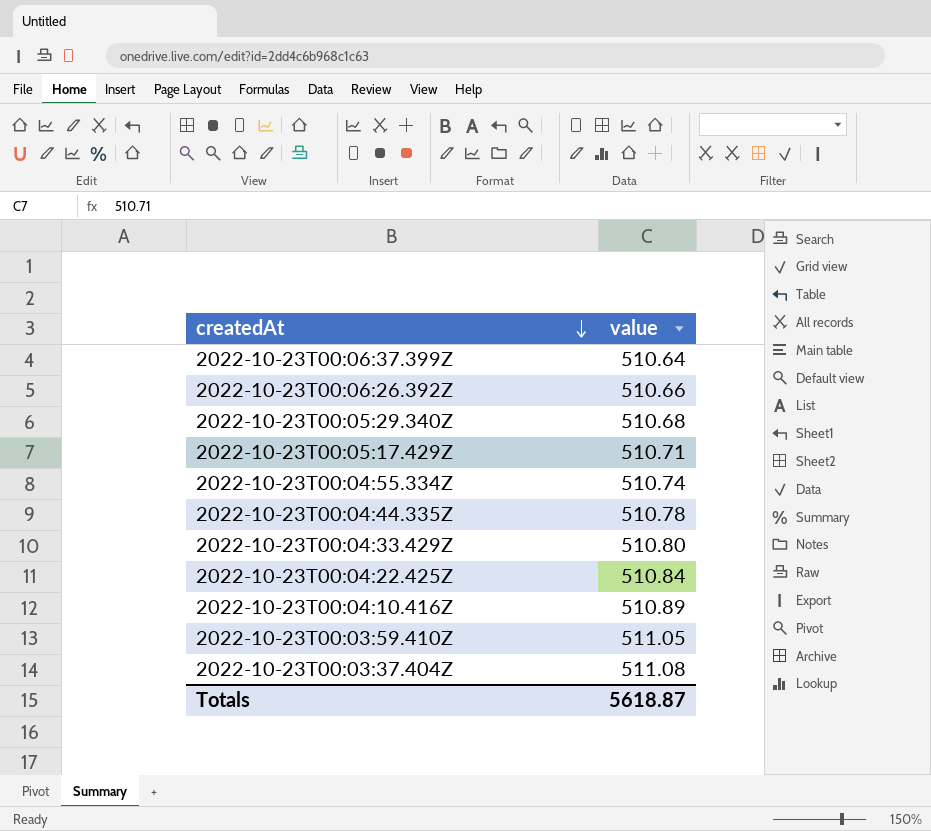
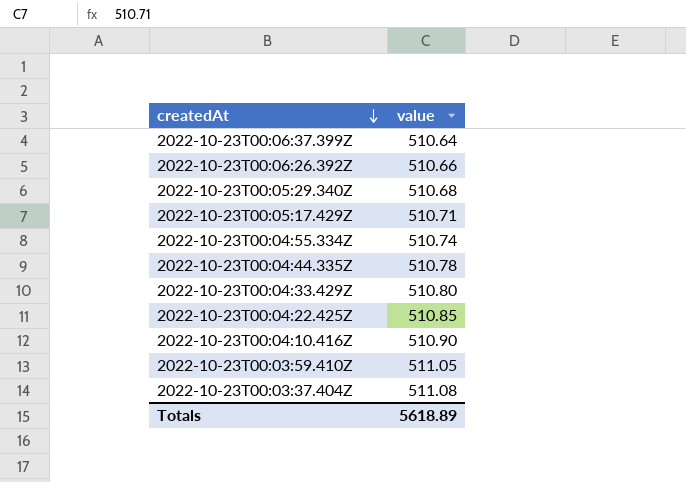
2022-10-23T00:04:22.425Z | value: 510.84 -> 510.85
2022-10-23T00:04:10.416Z | value: 510.89 -> 510.90
Totals | value: 5618.87 -> 5618.89

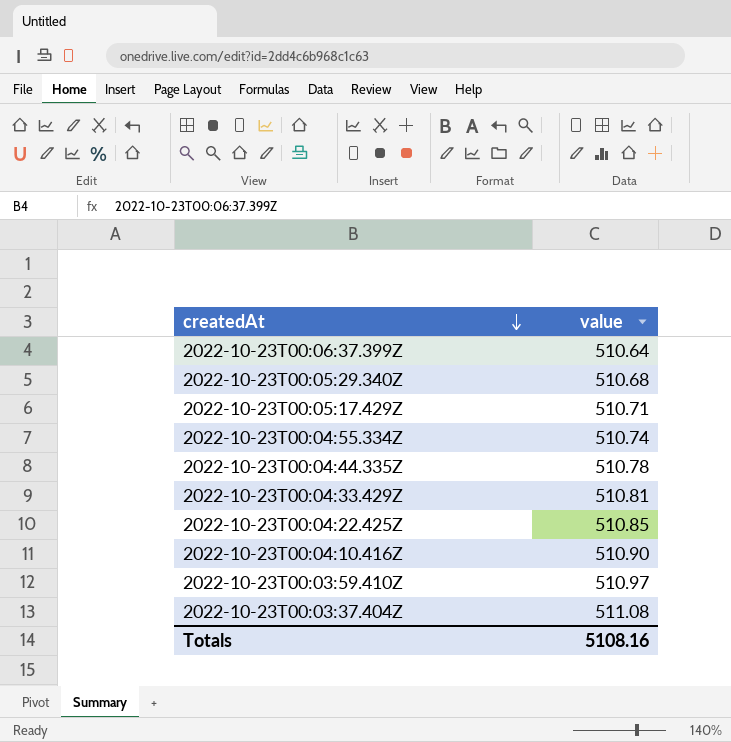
row 2022-10-23T00:06:26.392Z: 510.66 -> none
2022-10-23T00:04:33.429Z | value: 510.80 -> 510.81
2022-10-23T00:03:59.410Z | value: 511.05 -> 510.97
Totals | value: 5618.89 -> 5108.16

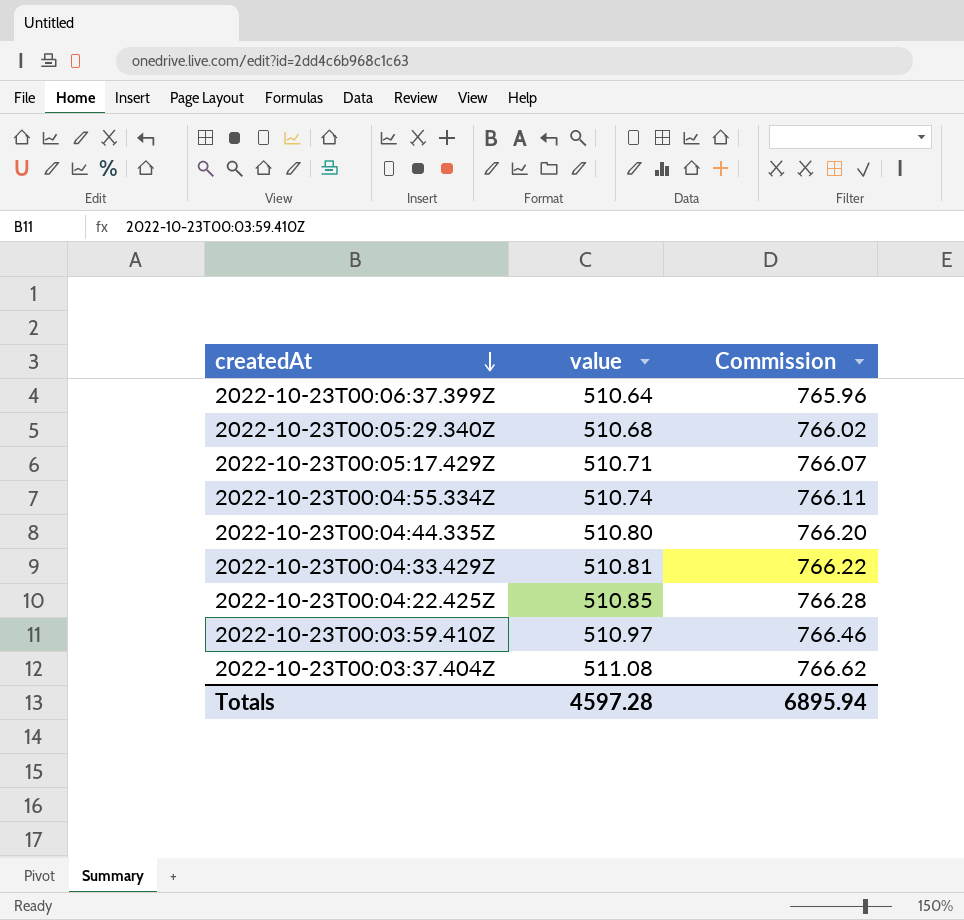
column Commission | formula: none -> [value] * 1.5
row 2022-10-23T00:04:10.416Z: 510.90 -> none
2022-10-23T00:04:44.335Z | value: 510.78 -> 510.80
Totals | value: 5108.16 -> 4597.28

